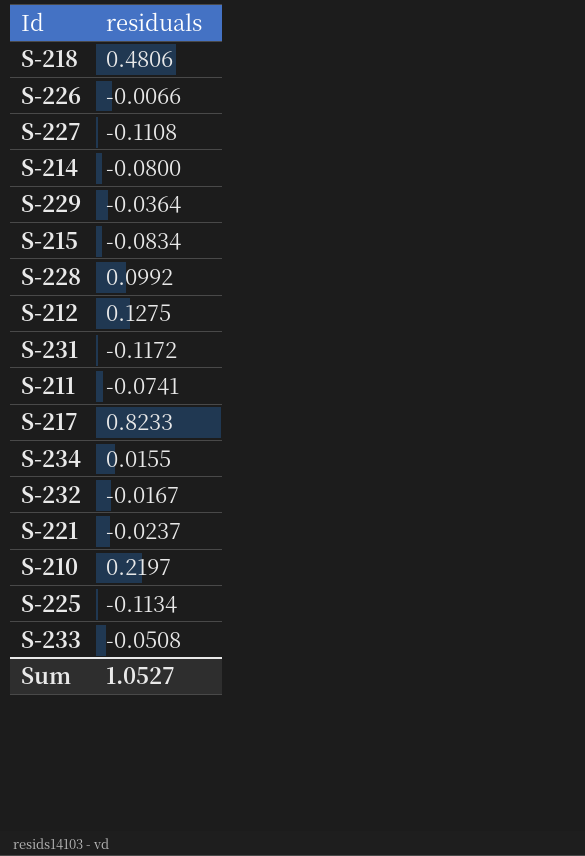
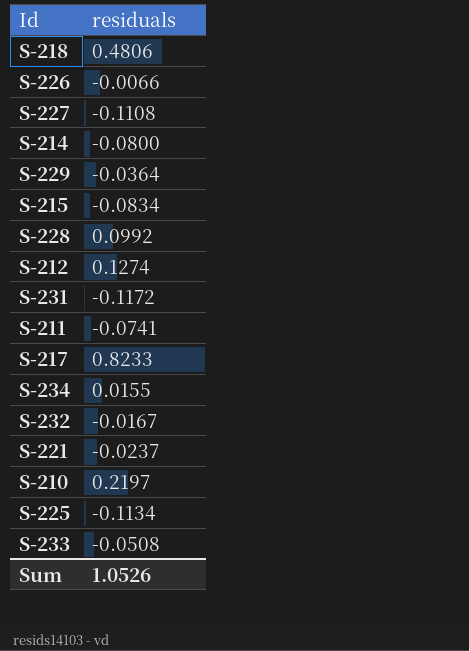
S-212 | residuals: 0.1275 -> 0.1274
Sum | residuals: 1.0527 -> 1.0526

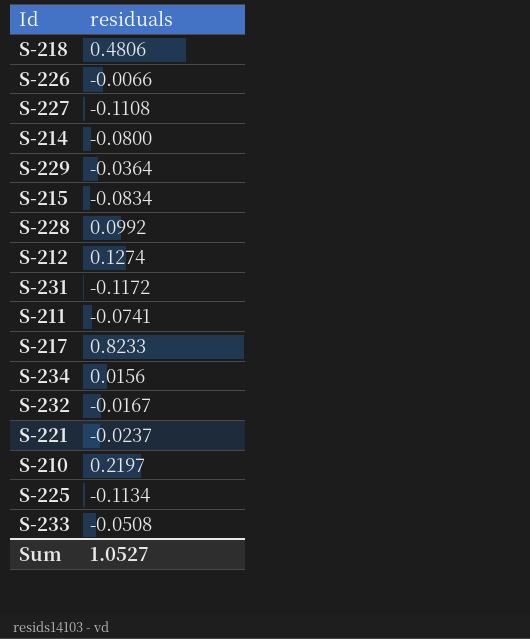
S-234 | residuals: 0.0155 -> 0.0156
Sum | residuals: 1.0526 -> 1.0527

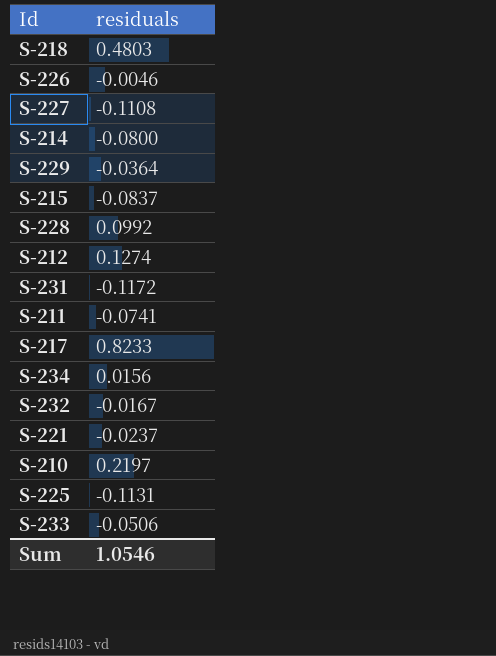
S-218 | residuals: 0.4806 -> 0.4803
S-226 | residuals: -0.0066 -> -0.0046
S-215 | residuals: -0.0834 -> -0.0837
S-225 | residuals: -0.1134 -> -0.1131
S-233 | residuals: -0.0508 -> -0.0506
Sum | residuals: 1.0527 -> 1.0546

